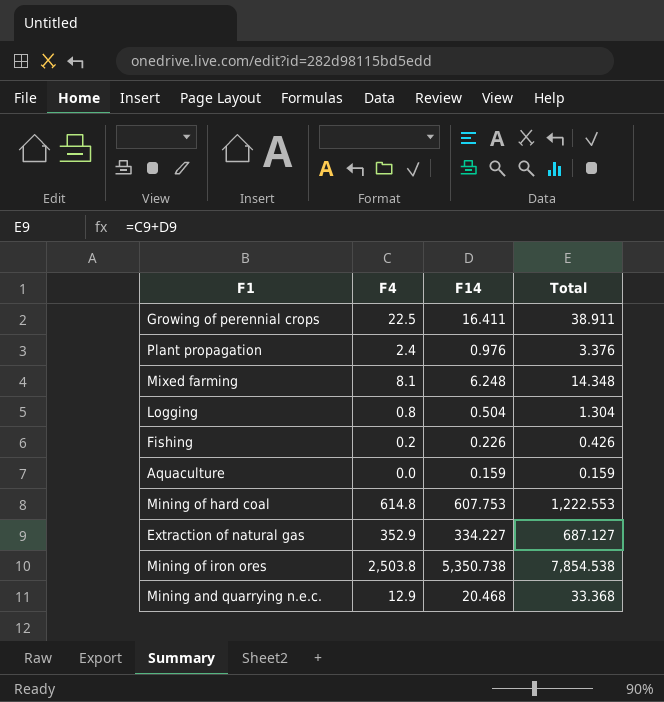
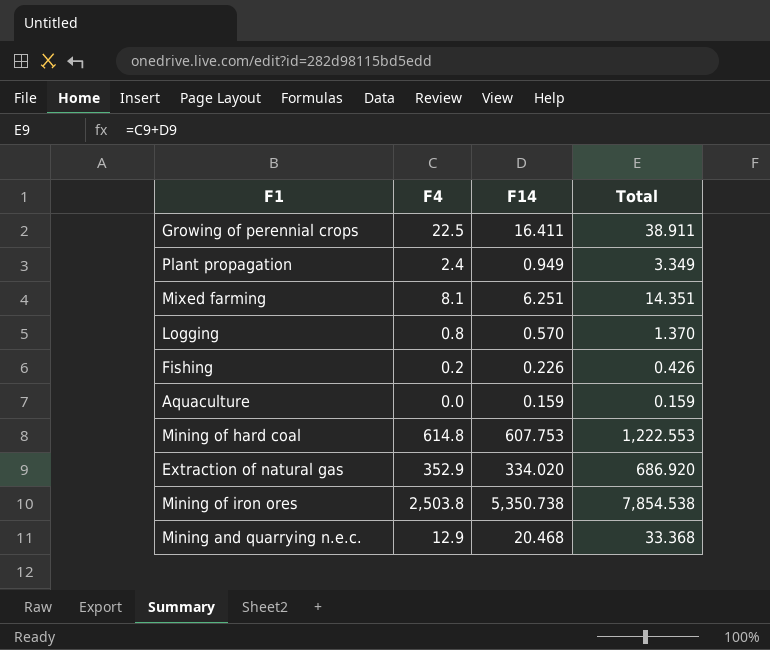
Plant propagation | F14: 0.976 -> 0.949
Plant propagation | Total: 3.376 -> 3.349
Mixed farming | F14: 6.248 -> 6.251
Mixed farming | Total: 14.348 -> 14.351
Logging | F14: 0.504 -> 0.570
Logging | Total: 1.304 -> 1.370
Extraction of natural gas | F14: 334.227 -> 334.020
Extraction of natural gas | Total: 687.127 -> 686.920

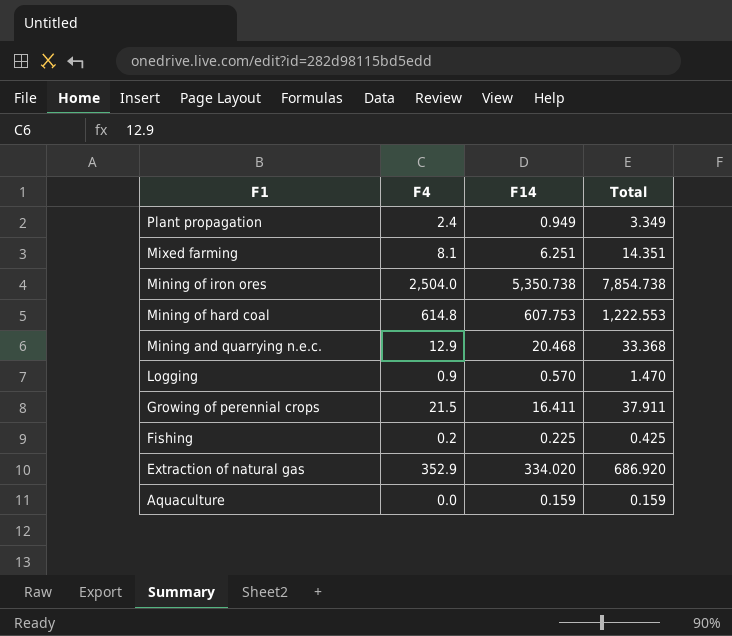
row order: none -> F1 descending
Mining of iron ores | F4: 2,503.8 -> 2,504.0
Mining of iron ores | Total: 7,854.538 -> 7,854.738
Logging | F4: 0.8 -> 0.9
Logging | Total: 1.370 -> 1.470
Growing of perennial crops | F4: 22.5 -> 21.5
Growing of perennial crops | Total: 38.911 -> 37.911
Fishing | F14: 0.226 -> 0.225
Fishing | Total: 0.426 -> 0.425

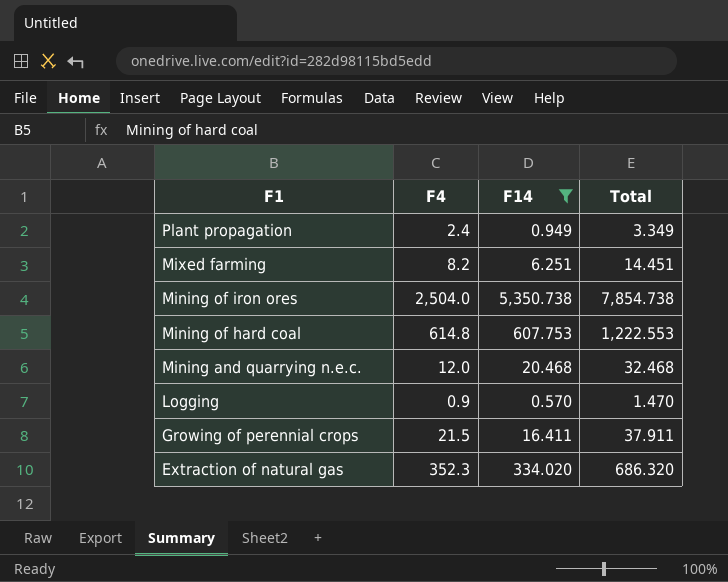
filter: none -> F14 >= 0.570
Mixed farming | F4: 8.1 -> 8.2
Mixed farming | Total: 14.351 -> 14.451
Mining and quarrying n.e.c. | F4: 12.9 -> 12.0
Mining and quarrying n.e.c. | Total: 33.368 -> 32.468
Extraction of natural gas | F4: 352.9 -> 352.3
Extraction of natural gas | Total: 686.920 -> 686.320

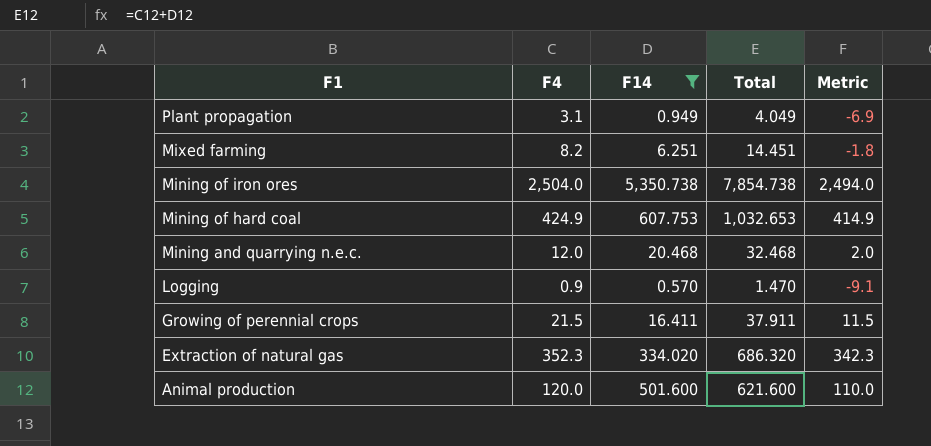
column Metric | formula: none -> [F4] - 10
Plant propagation | F4: 2.4 -> 3.1
Plant propagation | Total: 3.349 -> 4.049
Mining of hard coal | F4: 614.8 -> 424.9
Mining of hard coal | Total: 1,222.553 -> 1,032.653
row Animal production: none -> 120.0 | 501.600 | 621.600 | 110.0

